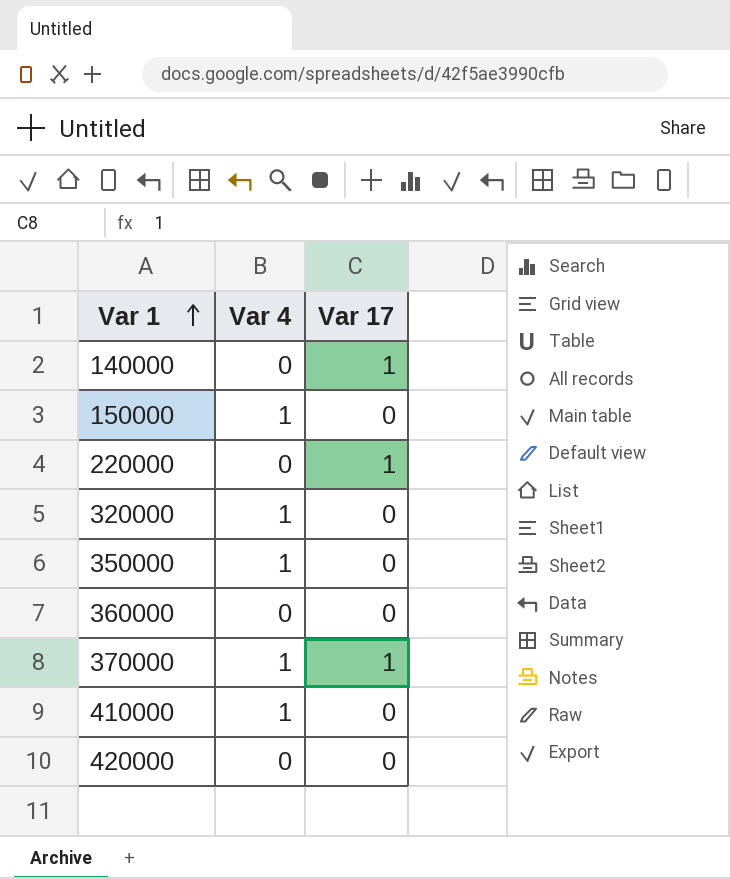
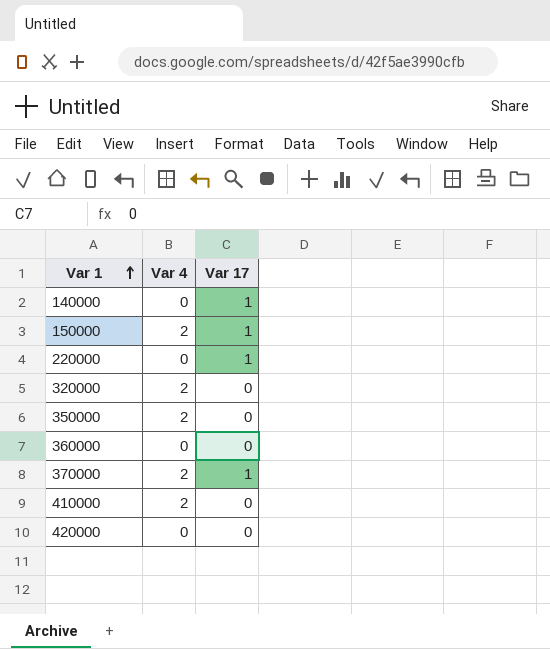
150000 | Var 4: 1 -> 2
150000 | Var 17: 0 -> 1
320000 | Var 4: 1 -> 2
350000 | Var 4: 1 -> 2
370000 | Var 4: 1 -> 2
410000 | Var 4: 1 -> 2

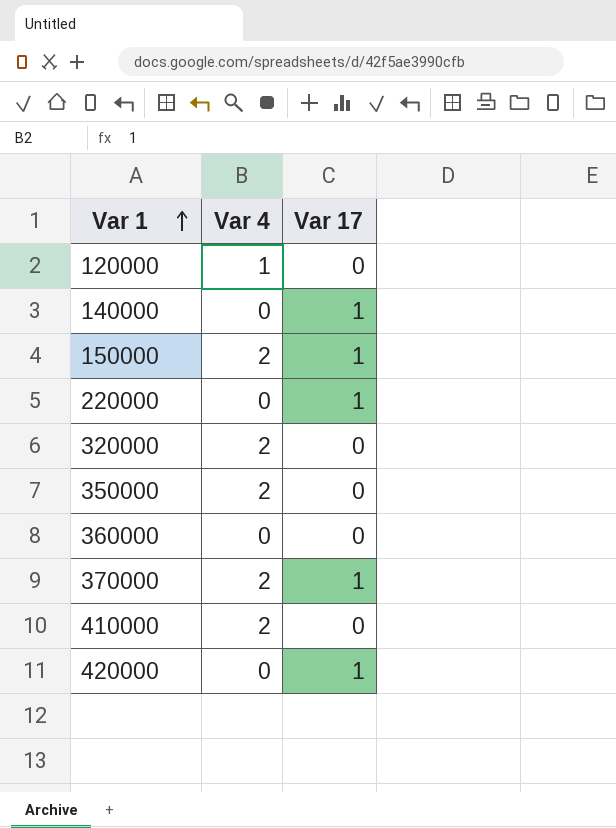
row 120000: none -> 1 | 0
420000 | Var 17: 0 -> 1

